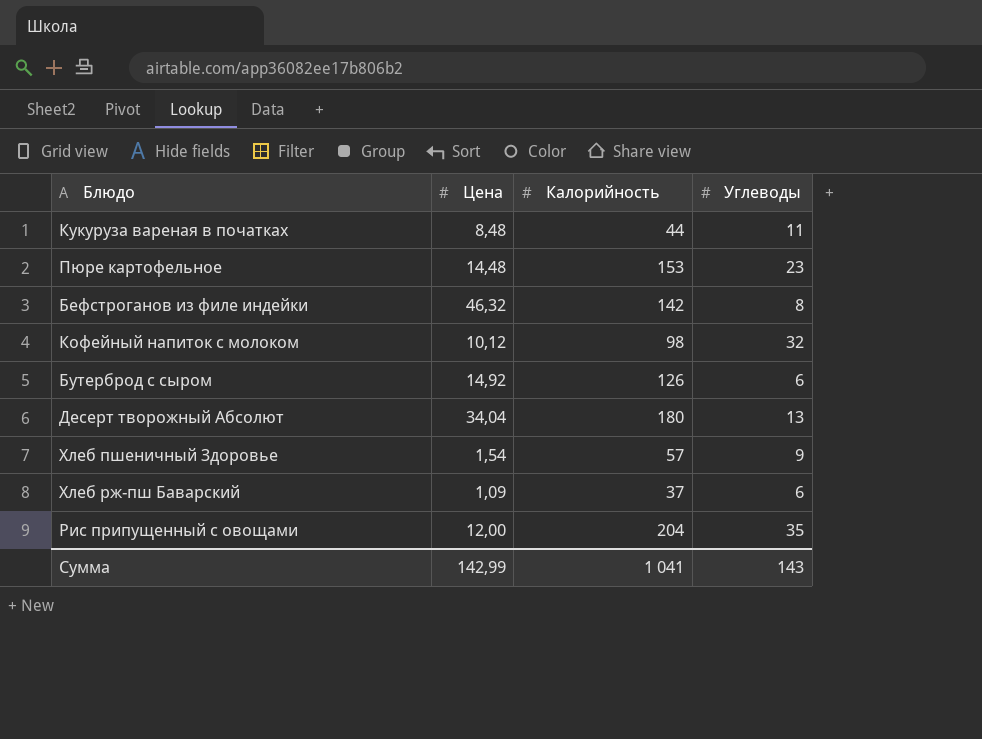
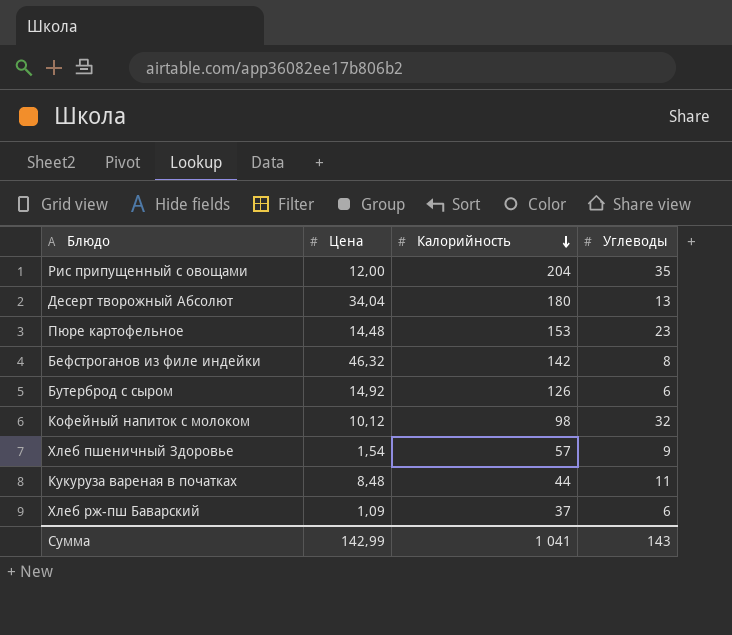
row order: none -> Калорийность descending

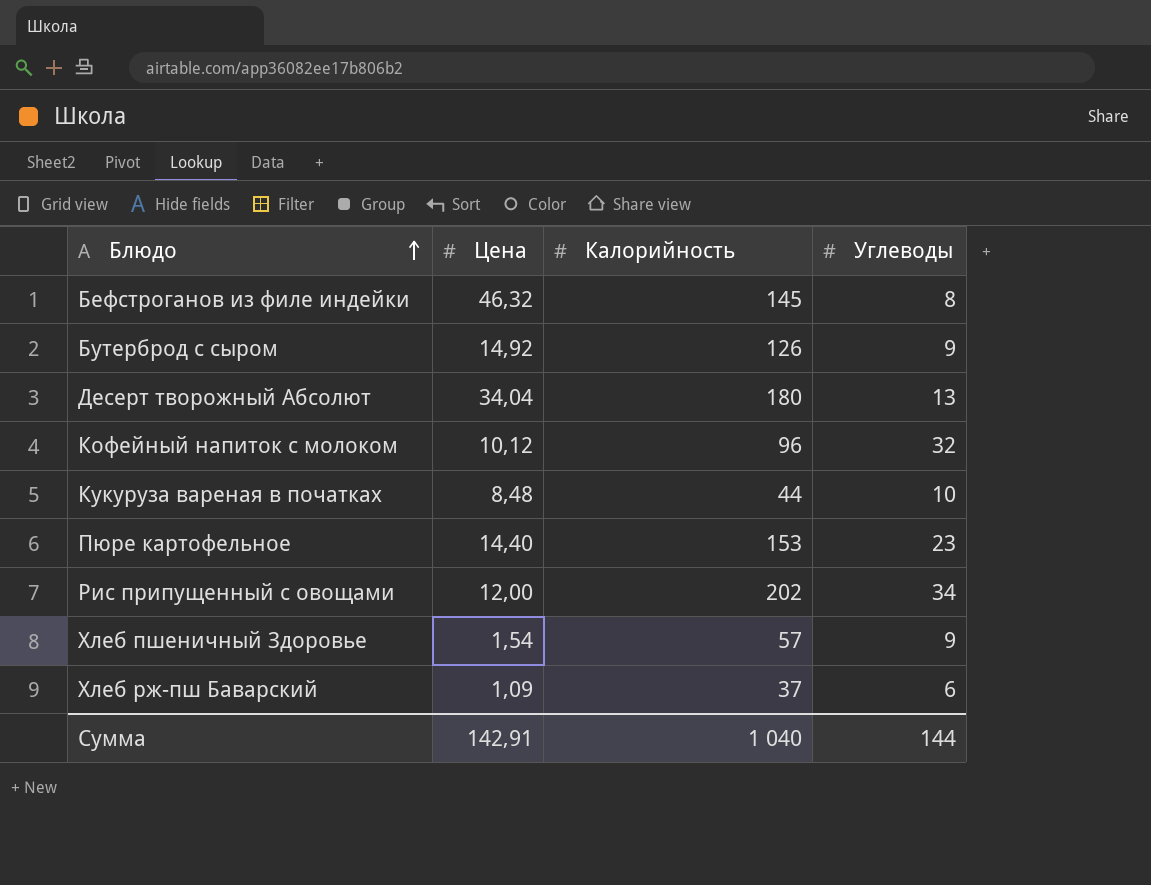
row order: Калорийность descending -> Блюдо ascending
Бефстроганов из филе индейки | Калорийность: 142 -> 145
Бутерброд с сыром | Углеводы: 6 -> 9
Кофейный напиток с молоком | Калорийность: 98 -> 96
Кукуруза вареная в початках | Углеводы: 11 -> 10
Пюре картофельное | Цена: 14,48 -> 14,40
Рис припущенный с овощами | Калорийность: 204 -> 202
Рис припущенный с овощами | Углеводы: 35 -> 34
Сумма | Цена: 142,99 -> 142,91
Сумма | Калорийность: 1 041 -> 1 040
Сумма | Углеводы: 143 -> 144

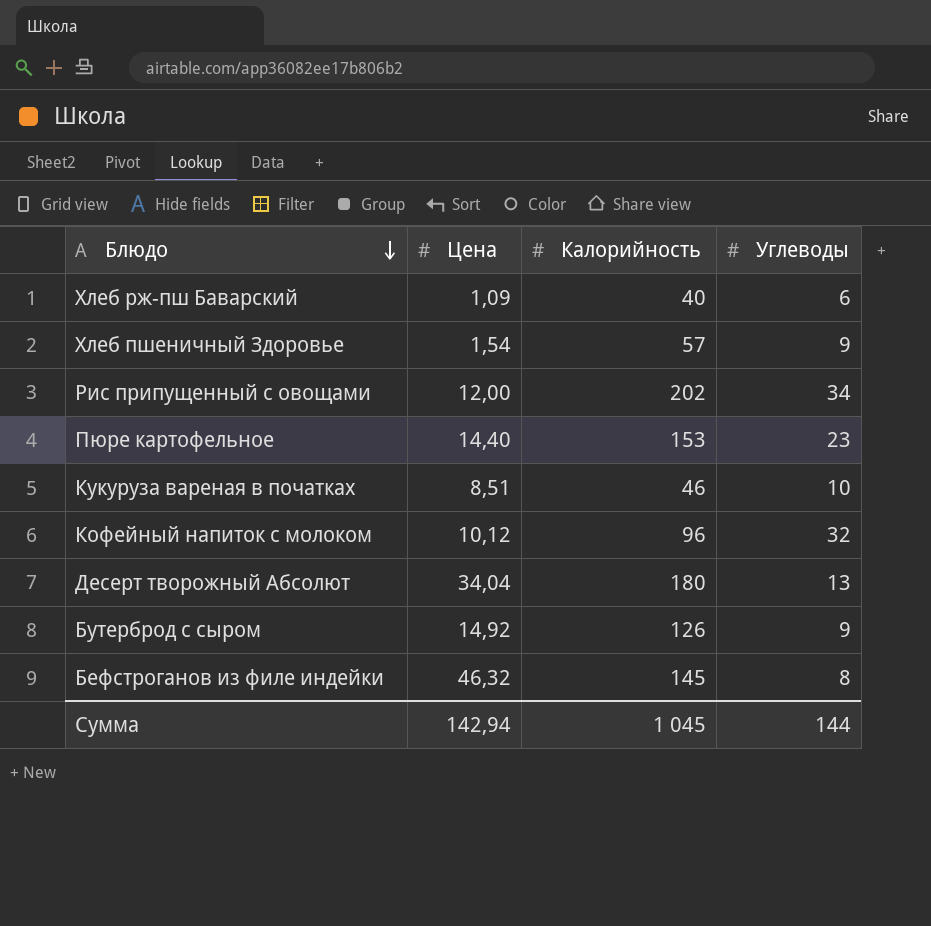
row order: Блюдо ascending -> Блюдо descending
Хлеб рж-пш Баварский | Калорийность: 37 -> 40
Кукуруза вареная в початках | Цена: 8,48 -> 8,51
Кукуруза вареная в початках | Калорийность: 44 -> 46
Сумма | Цена: 142,91 -> 142,94
Сумма | Калорийность: 1 040 -> 1 045

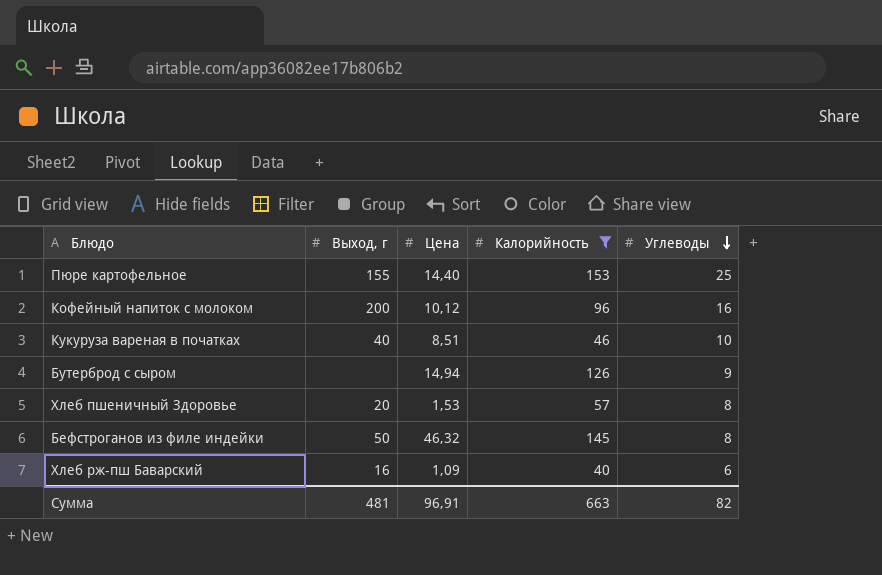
filter: none -> Калорийность <= 153
row order: Блюдо descending -> Углеводы descending
column Выход, г | position: none -> 2
Пюре картофельное | Углеводы: 23 -> 25
Кофейный напиток с молоком | Углеводы: 32 -> 16
Бутерброд с сыром | Цена: 14,92 -> 14,94
Хлеб пшеничный Здоровье | Цена: 1,54 -> 1,53
Хлеб пшеничный Здоровье | Углеводы: 9 -> 8
Сумма | Цена: 142,94 -> 96,91
Сумма | Калорийность: 1 045 -> 663
Сумма | Углеводы: 144 -> 82

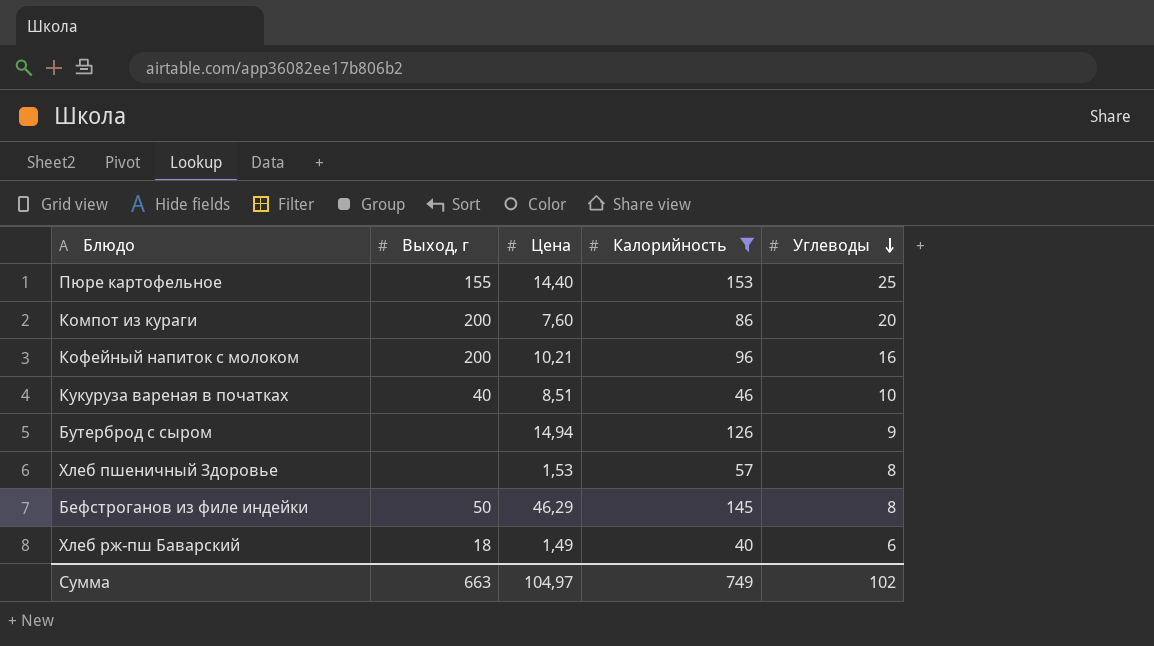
row Компот из кураги: none -> 200 | 7,60 | 86 | 20
Кофейный напиток с молоком | Цена: 10,12 -> 10,21
Хлеб пшеничный Здоровье | Выход, г: 20 -> none
Бефстроганов из филе индейки | Цена: 46,32 -> 46,29
Хлеб рж-пш Баварский | Выход, г: 16 -> 18
Хлеб рж-пш Баварский | Цена: 1,09 -> 1,49
Сумма | Выход, г: 481 -> 663
Сумма | Цена: 96,91 -> 104,97
Сумма | Калорийность: 663 -> 749
Сумма | Углеводы: 82 -> 102

